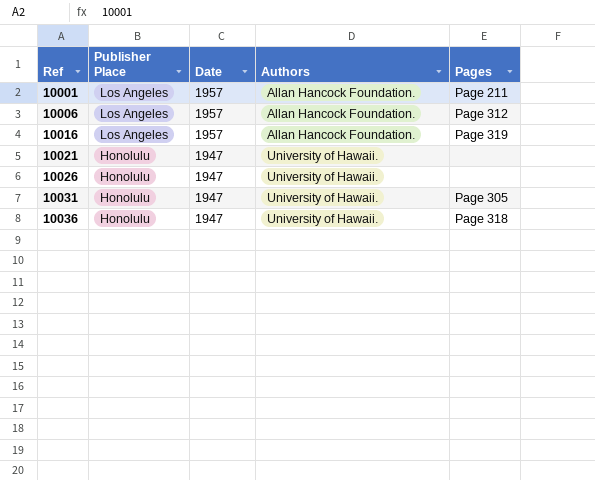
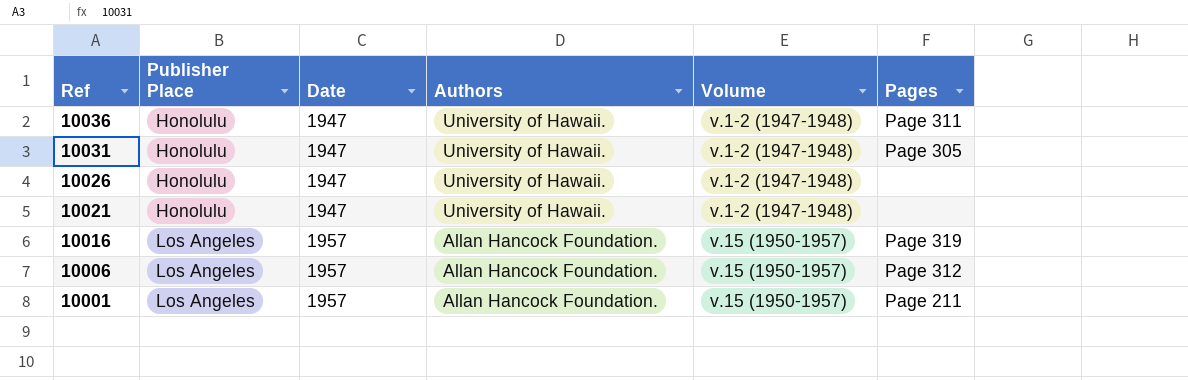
row order: Ref ascending -> Ref descending
column Volume | position: none -> 5
10036 | Pages: Page 318 -> Page 311

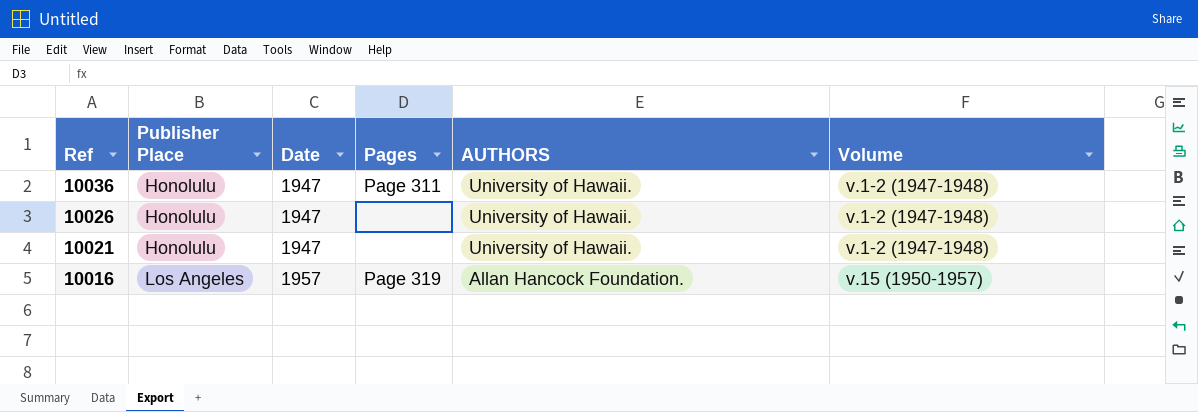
column Pages | position: 6 -> 4
column name: Authors -> AUTHORS
row 10031: Honolulu | 1947 | University of Hawaii. | v.1-2 (1947-1948) | Page 305 -> none
row 10006: Los Angeles | 1957 | Allan Hancock Foundation. | v.15 (1950-1957) | Page 312 -> none
row 10001: Los Angeles | 1957 | Allan Hancock Foundation. | v.15 (1950-1957) | Page 211 -> none

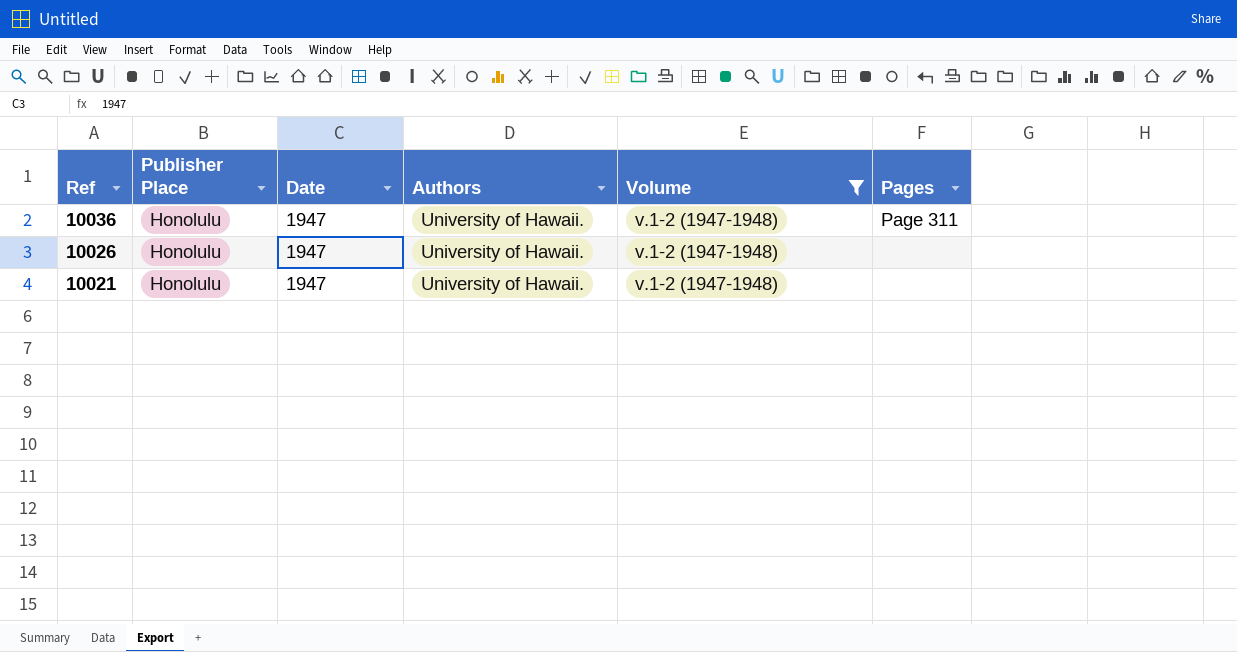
filter: none -> Volume = v.1-2 (1947-1948)
column name: AUTHORS -> Authors
column Pages | position: 4 -> 6

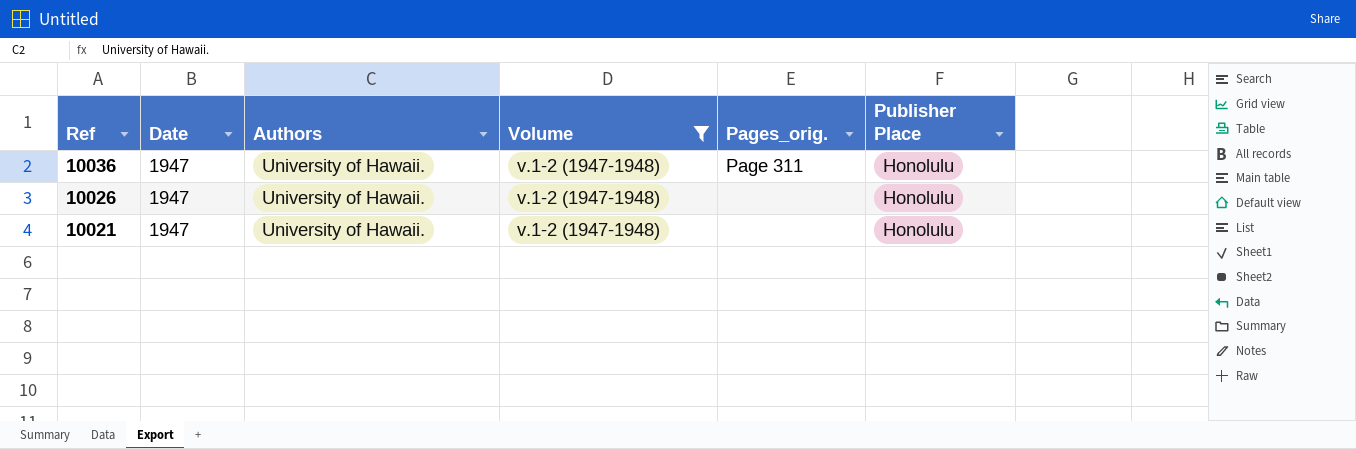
column name: Pages -> Pages_orig.
column Publisher Place | position: 2 -> 6

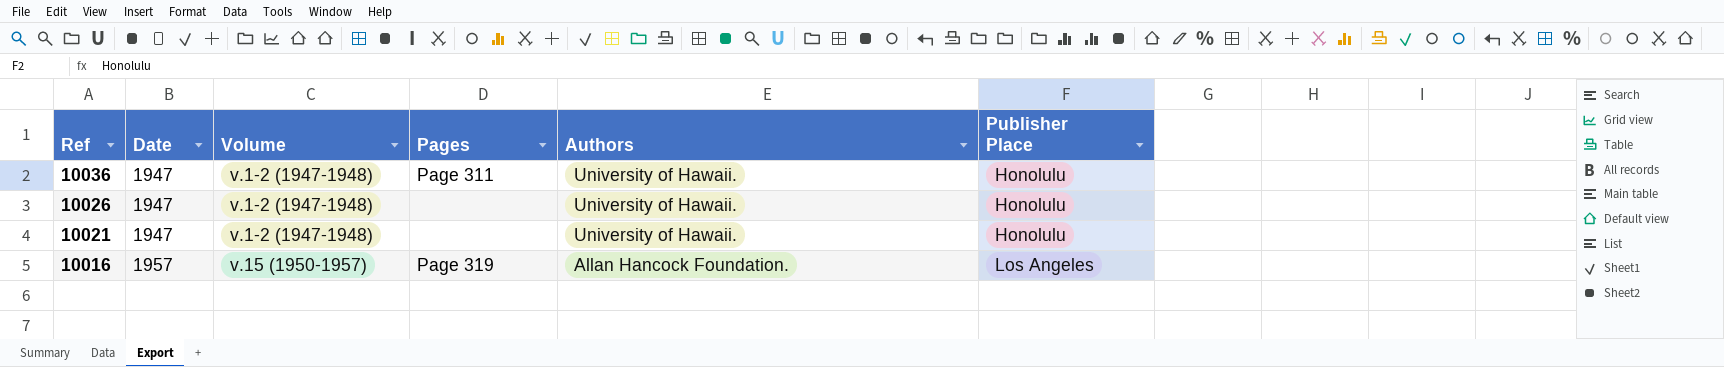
filter: Volume = v.1-2 (1947-1948) -> none
column name: Pages_orig. -> Pages
column Authors | position: 3 -> 5

